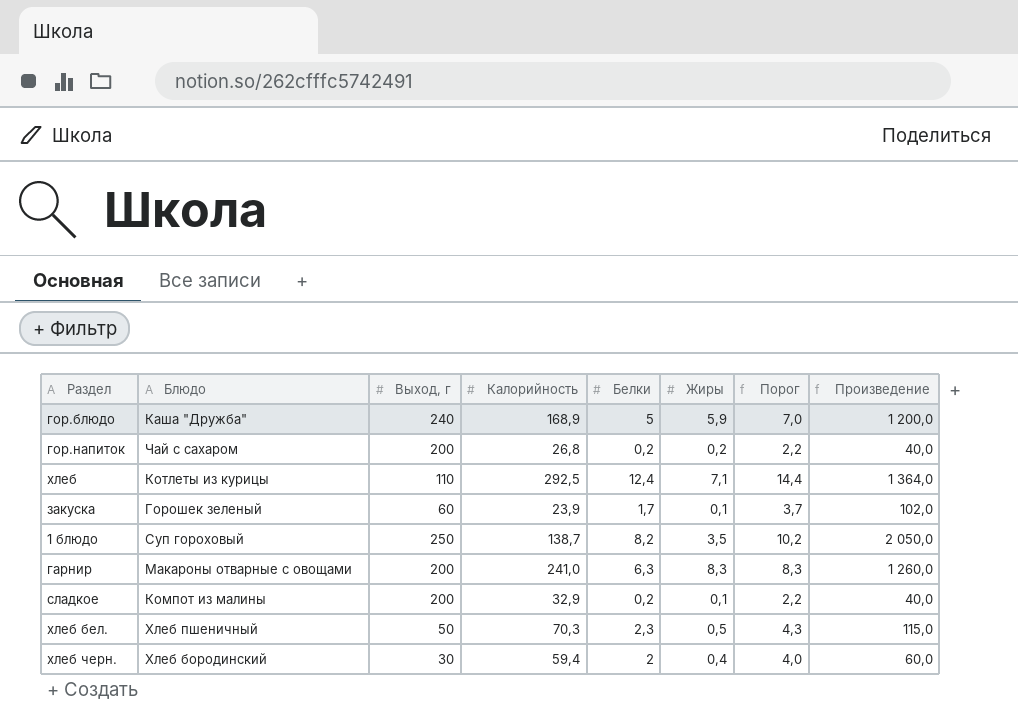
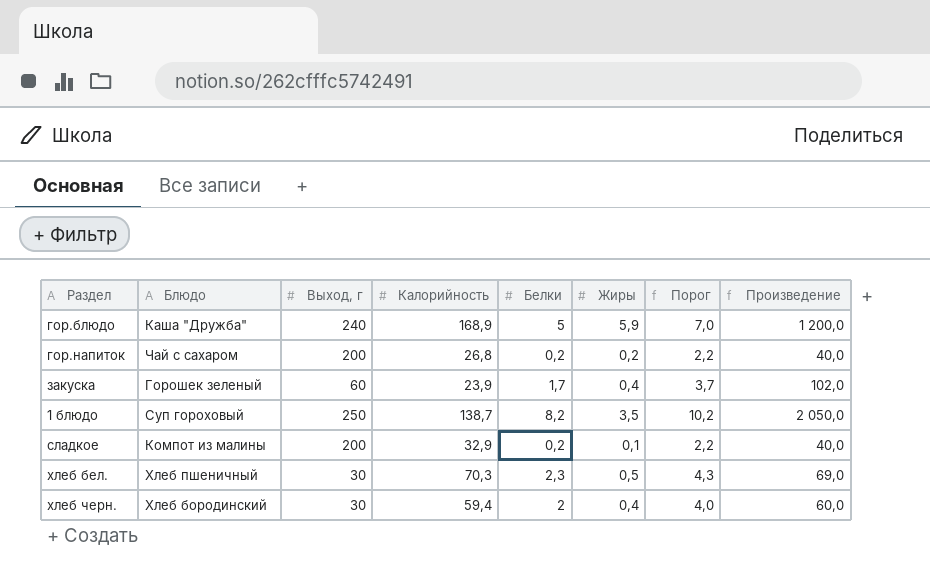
row хлеб: Котлеты из курицы | 110 | 292,5 | 12,4 | 7,1 | 14,4 | 1 364,0 -> none
row гарнир: Макароны отварные с овощами | 200 | 241,0 | 6,3 | 8,3 | 8,3 | 1 260,0 -> none
закуска | Жиры: 0,1 -> 0,4
хлеб бел. | Выход, г: 50 -> 30
хлеб бел. | Произведение: 115,0 -> 69,0

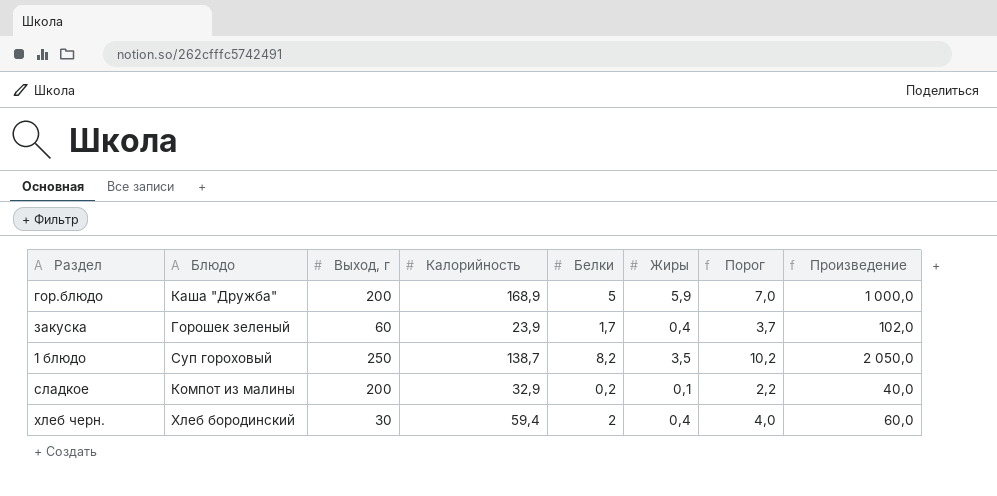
row гор.напиток: Чай с сахаром | 200 | 26,8 | 0,2 | 0,2 | 2,2 | 40,0 -> none
row хлеб бел.: Хлеб пшеничный | 30 | 70,3 | 2,3 | 0,5 | 4,3 | 69,0 -> none
гор.блюдо | Выход, г: 240 -> 200
гор.блюдо | Произведение: 1 200,0 -> 1 000,0

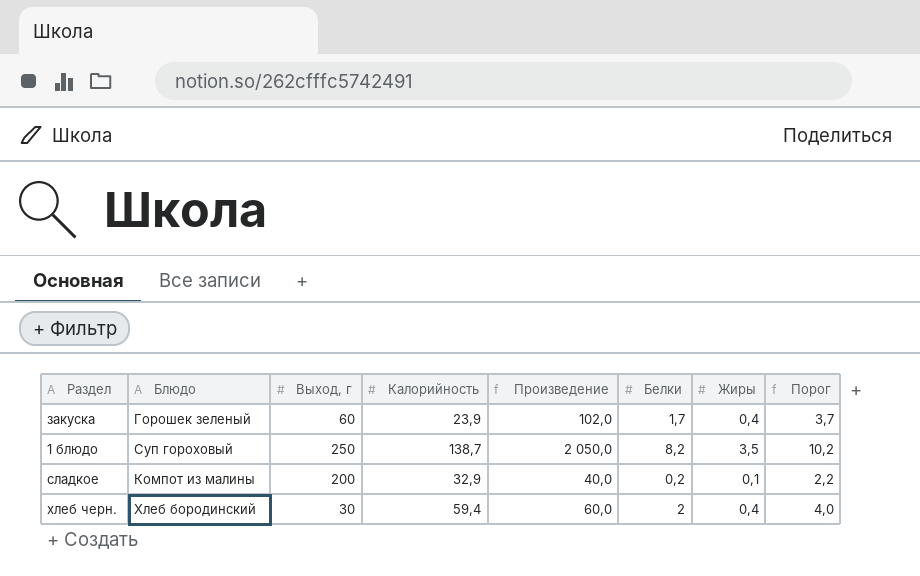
column Произведение | position: 8 -> 5
row гор.блюдо: Каша "Дружба" | 200 | 168,9 | 5 | 5,9 | 7,0 | 1 000,0 -> none

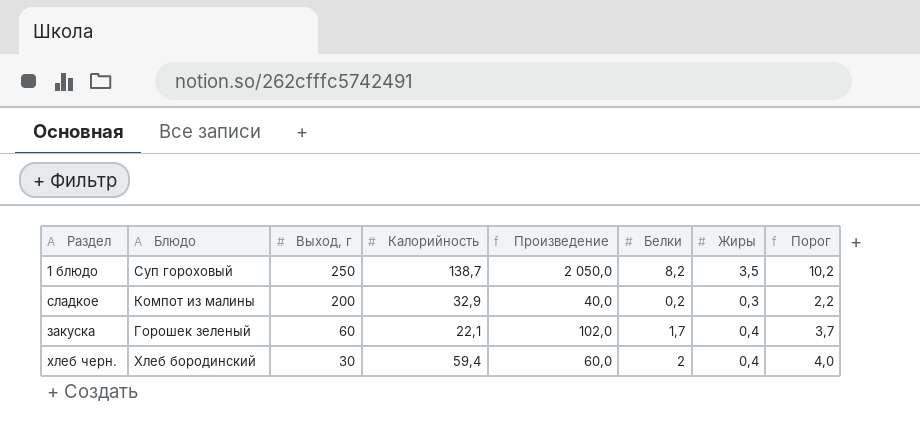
row order: none -> Выход, г descending
сладкое | Жиры: 0,1 -> 0,3
закуска | Калорийность: 23,9 -> 22,1

